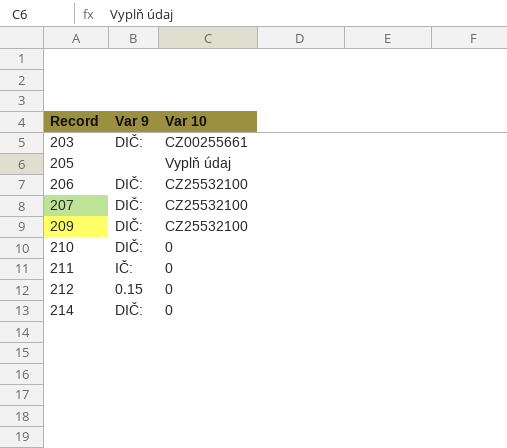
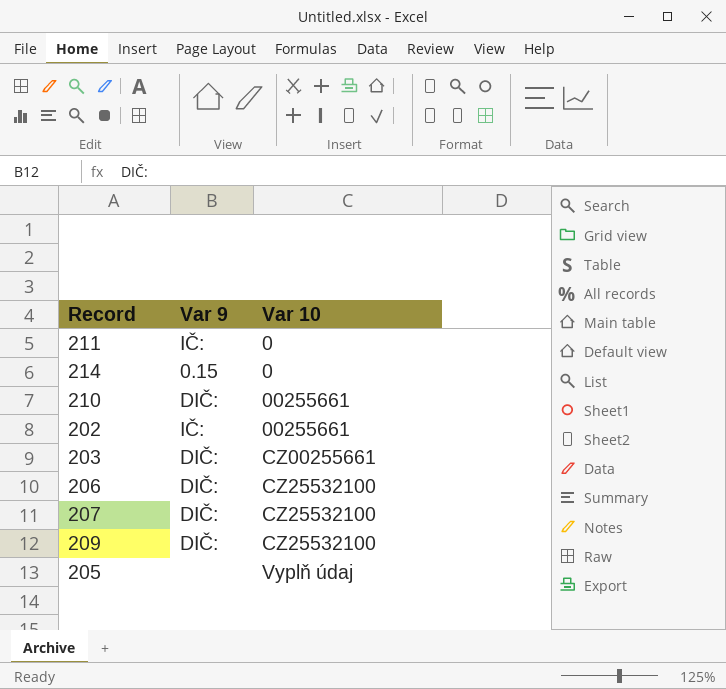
row order: Record ascending -> Var 10 ascending
row 212: 0.15 | 0 -> none
214 | Var 9: DIČ: -> 0.15
210 | Var 10: 0 -> 00255661
row 202: none -> IČ: | 00255661

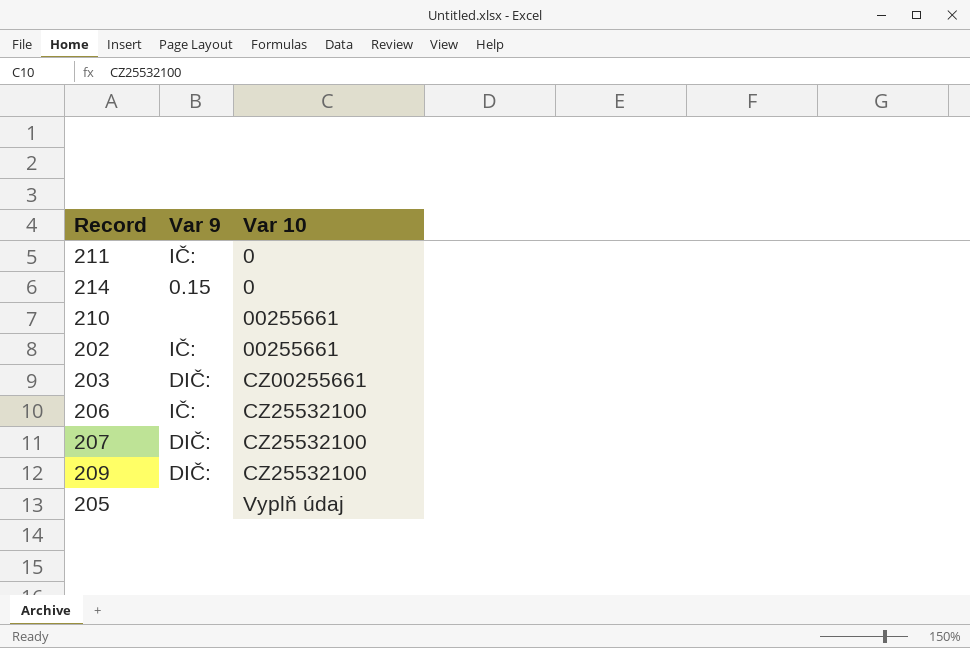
210 | Var 9: DIČ: -> none
206 | Var 9: DIČ: -> IČ:

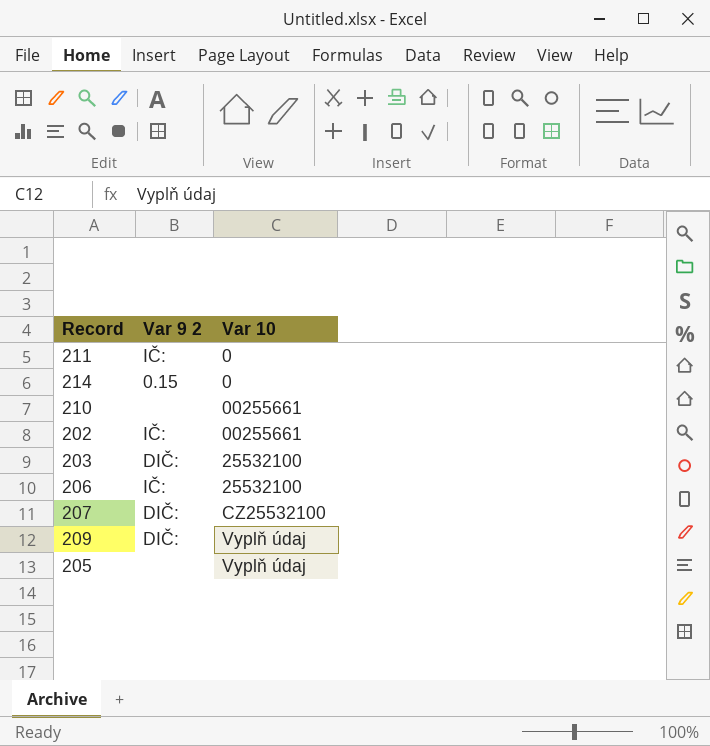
column name: Var 9 -> Var 9 2
203 | Var 10: CZ00255661 -> 25532100
206 | Var 10: CZ25532100 -> 25532100
209 | Var 10: CZ25532100 -> Vyplň údaj

